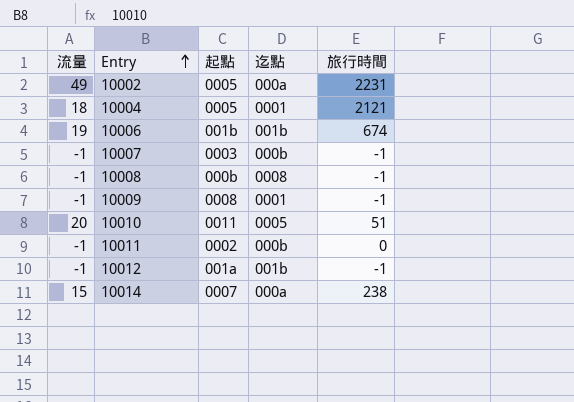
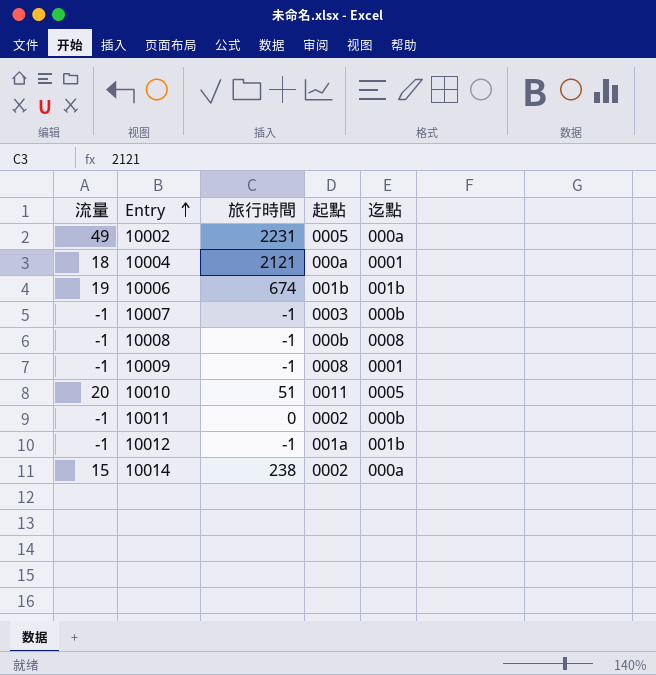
column 旅行時間 | position: 5 -> 3
10004 | 起點: 0005 -> 000a
10014 | 起點: 0007 -> 0002

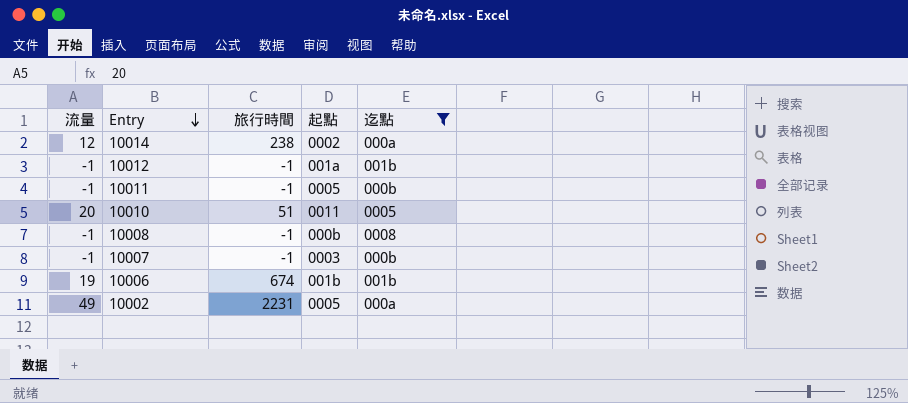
filter: none -> 迄點 != 0001
row order: Entry ascending -> Entry descending
10014 | 流量: 15 -> 12
10011 | 旅行時間: 0 -> -1
10011 | 起點: 0002 -> 0005

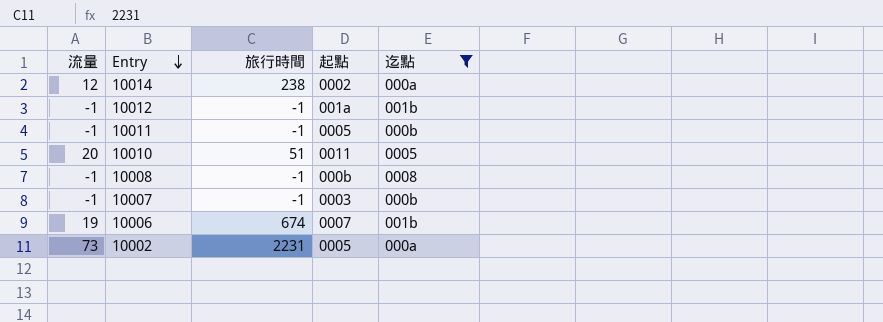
10006 | 起點: 001b -> 0007
10002 | 流量: 49 -> 73

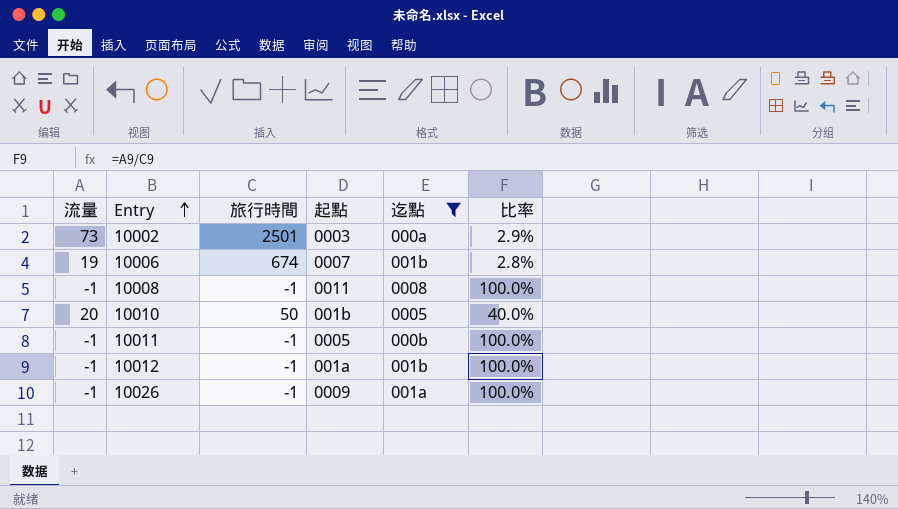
row order: Entry descending -> Entry ascending
column 比率 | formula: none -> [流量] / [旅行時間]
row 10014: 12 | 238 | 0002 | 000a -> none
row 10007: -1 | -1 | 0003 | 000b -> none
10002 | 旅行時間: 2231 -> 2501
10002 | 起點: 0005 -> 0003
10008 | 起點: 000b -> 0011
10010 | 旅行時間: 51 -> 50
10010 | 起點: 0011 -> 001b
row 10026: none -> -1 | -1 | 0009 | 001a | 100.0%

